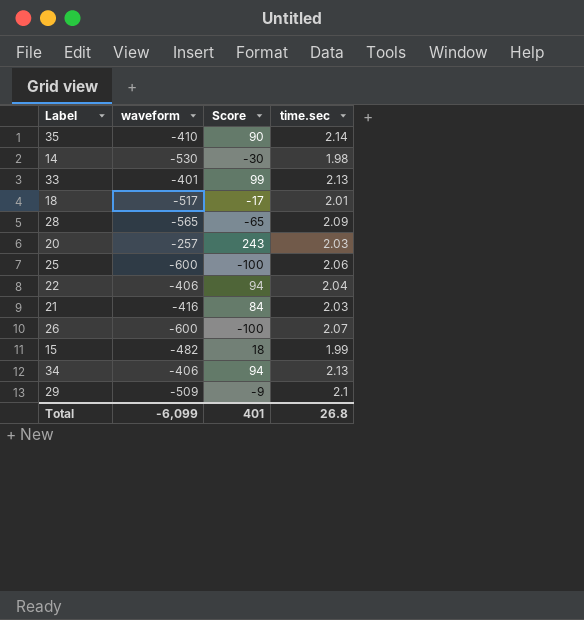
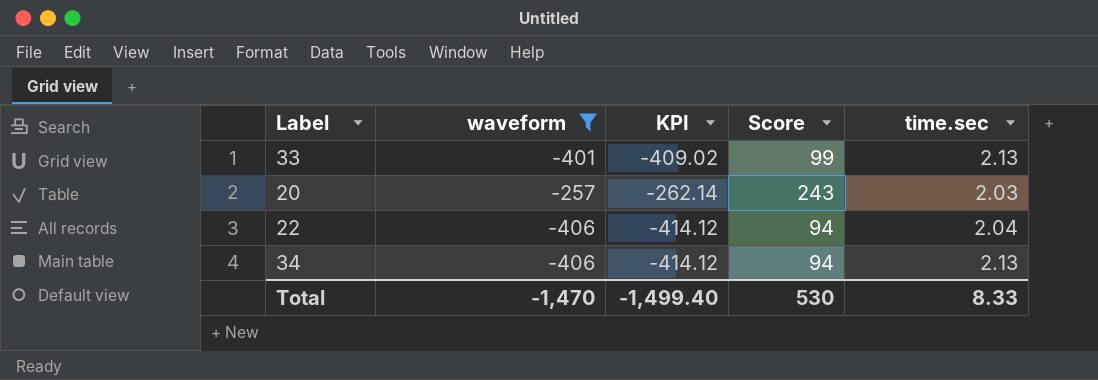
filter: none -> waveform >= -406
column KPI | formula: none -> [waveform] * 1.02
Total | waveform: -6,099 -> -1,470
Total | Score: 401 -> 530
Total | time.sec: 26.8 -> 8.33

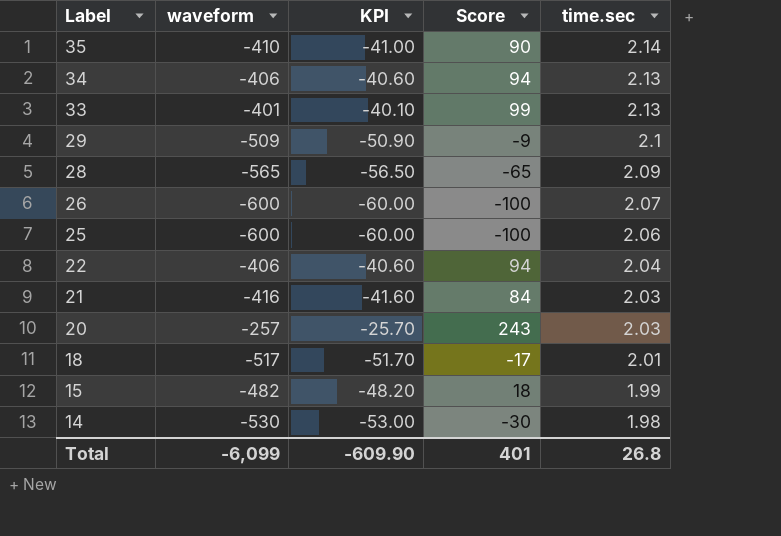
filter: waveform >= -406 -> none
row order: none -> Label descending
column KPI | formula: [waveform] * 1.02 -> [waveform] * 0.1
Total | waveform: -1,470 -> -6,099
Total | KPI: -1,499.40 -> -609.90
Total | Score: 530 -> 401
Total | time.sec: 8.33 -> 26.8

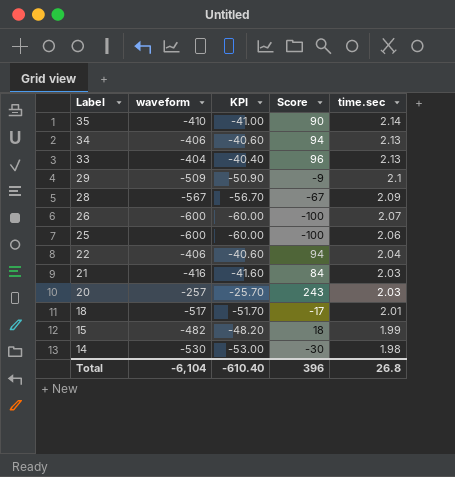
33 | waveform: -401 -> -404
33 | KPI: -40.10 -> -40.40
33 | Score: 99 -> 96
28 | waveform: -565 -> -567
28 | KPI: -56.50 -> -56.70
28 | Score: -65 -> -67
Total | waveform: -6,099 -> -6,104
Total | KPI: -609.90 -> -610.40
Total | Score: 401 -> 396

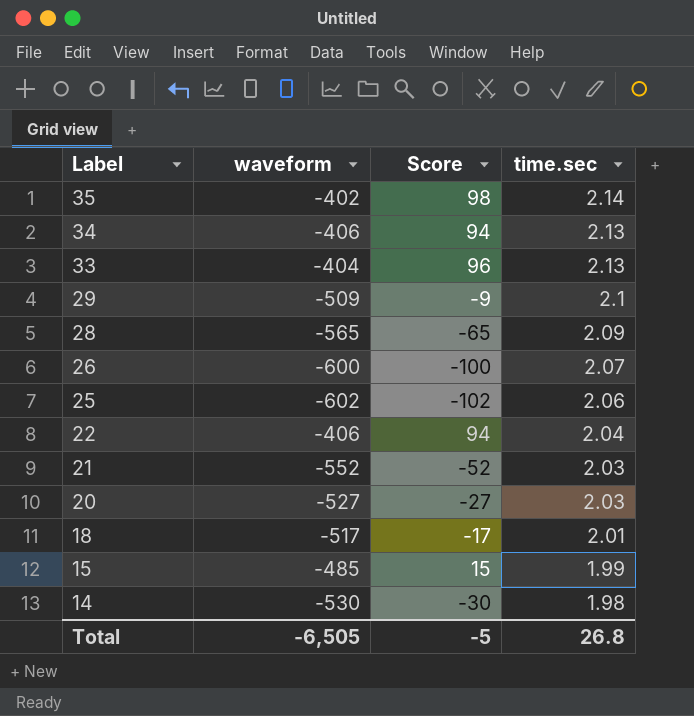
column KPI | formula: [waveform] * 0.1 -> none
35 | waveform: -410 -> -402
35 | Score: 90 -> 98
28 | waveform: -567 -> -565
28 | Score: -67 -> -65
25 | waveform: -600 -> -602
25 | Score: -100 -> -102
21 | waveform: -416 -> -552
21 | Score: 84 -> -52
20 | waveform: -257 -> -527
20 | Score: 243 -> -27
15 | waveform: -482 -> -485
15 | Score: 18 -> 15
Total | waveform: -6,104 -> -6,505
Total | Score: 396 -> -5

